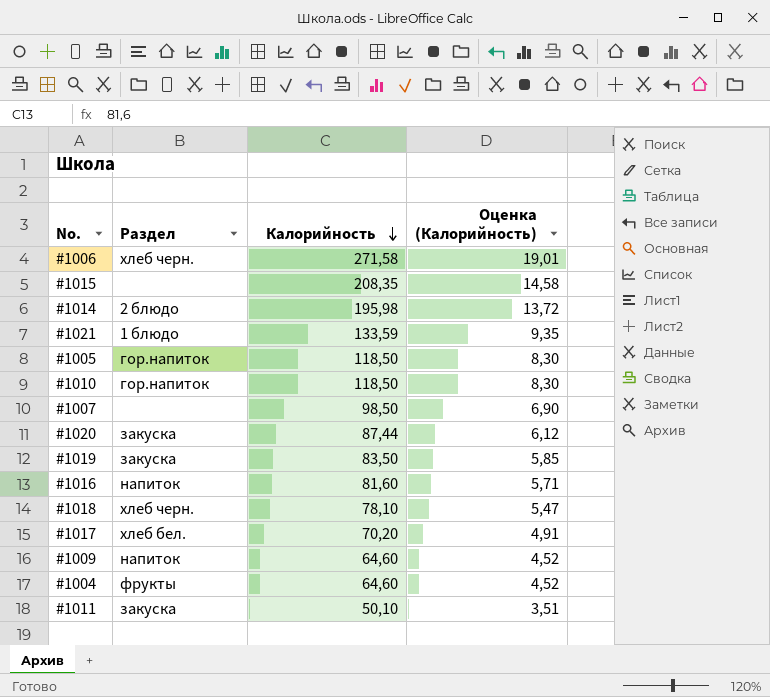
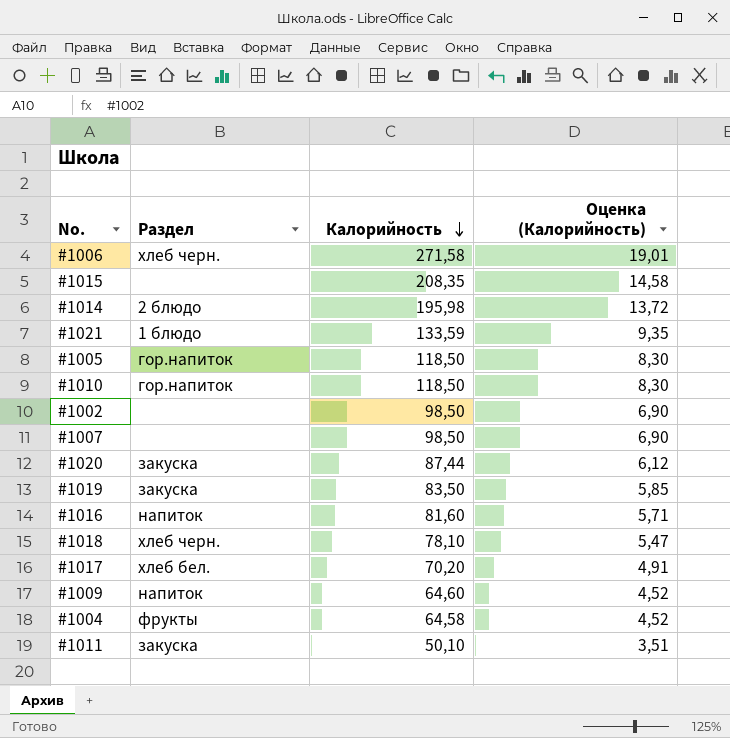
row #1002: none -> none | 98,50 | 6,90
#1004 | Калорийность: 64,60 -> 64,58

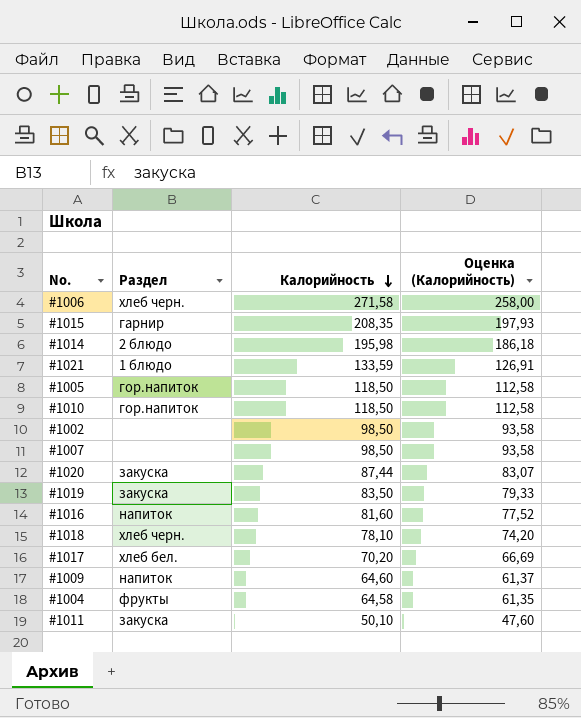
column Оценка (Калорийность) | formula: [Калорийность] * 0,07 -> [Калорийность] * 0,95
#1015 | Раздел: none -> гарнир

